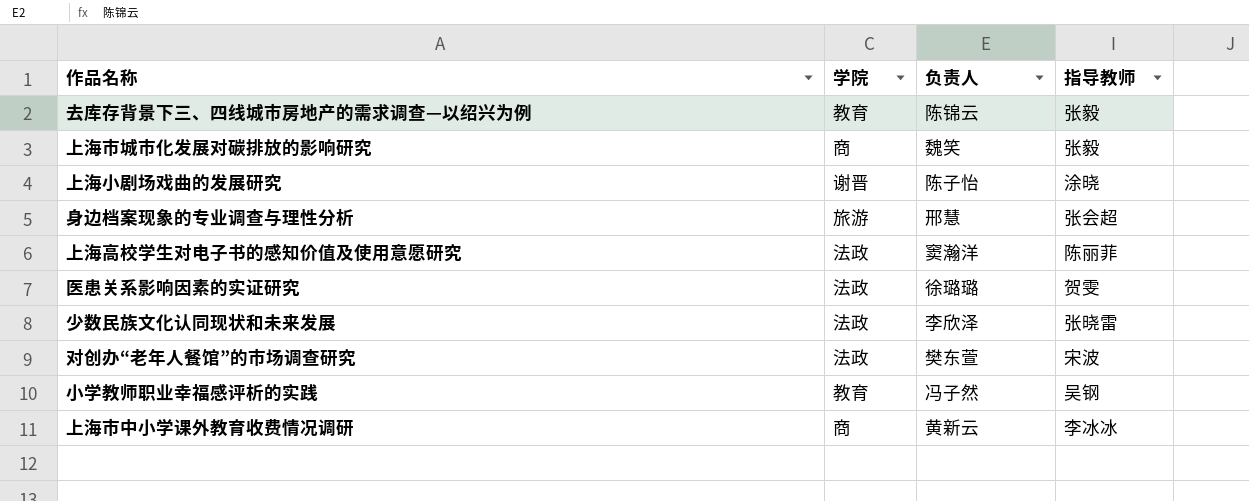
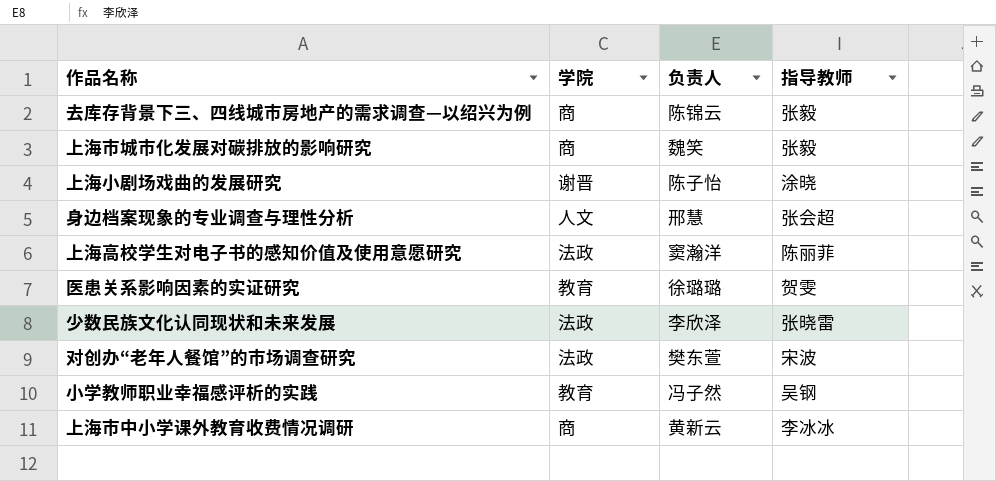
去库存背景下三、四线城市房地产的需求调查—以绍兴为例 | 学院: 教育 -> 商
身边档案现象的专业调查与理性分析 | 学院: 旅游 -> 人文
医患关系影响因素的实证研究 | 学院: 法政 -> 教育

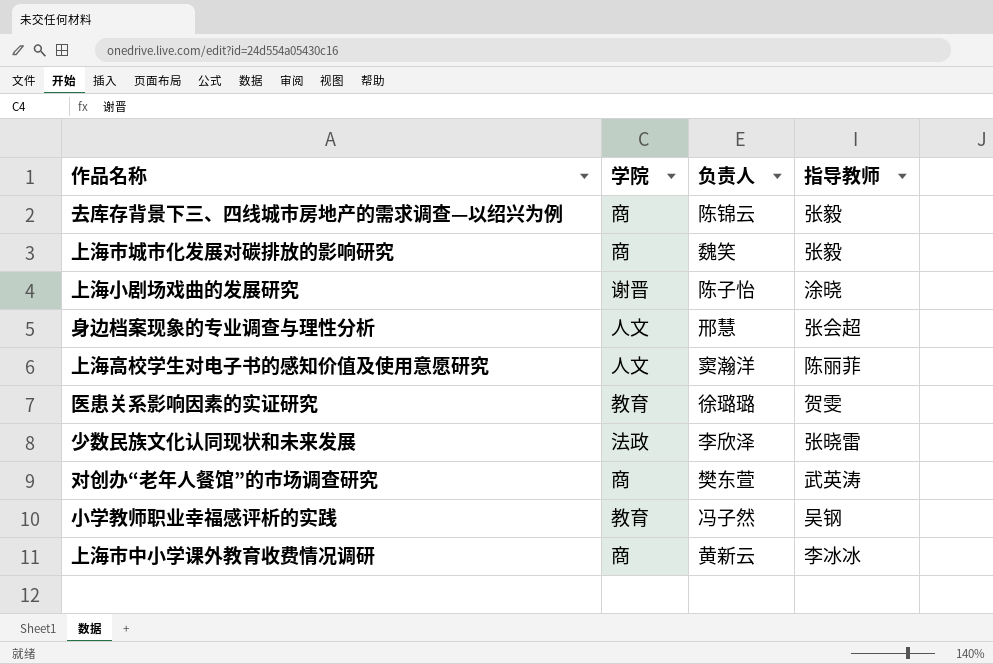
上海高校学生对电子书的感知价值及使用意愿研究 | 学院: 法政 -> 人文
对创办“老年人餐馆”的市场调查研究 | 学院: 法政 -> 商
对创办“老年人餐馆”的市场调查研究 | 指导教师: 宋波 -> 武英涛

